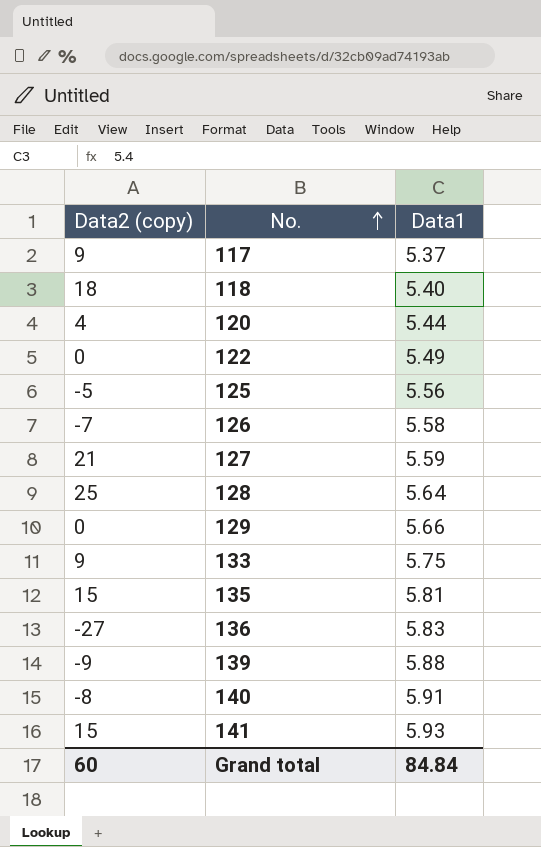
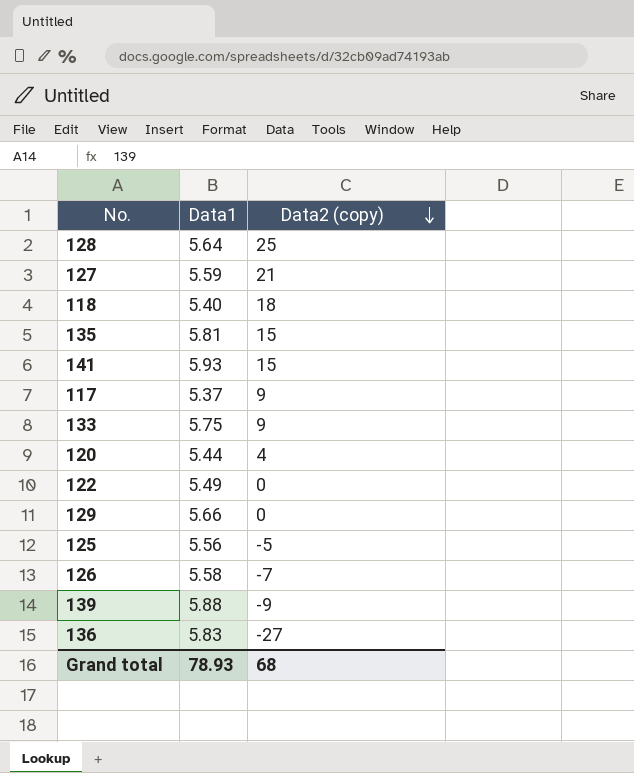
row order: No. ascending -> Data2 (copy) descending
column Data2 (copy) | position: 1 -> 3
row 140: -8 | 5.91 -> none
Grand total | Data1: 84.84 -> 78.93
Grand total | Data2 (copy): 60 -> 68

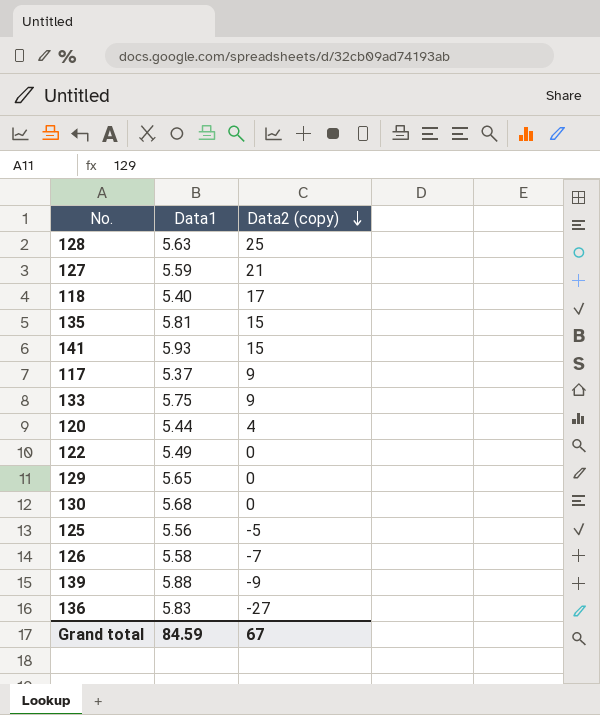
128 | Data1: 5.64 -> 5.63
118 | Data2 (copy): 18 -> 17
129 | Data1: 5.66 -> 5.65
row 130: none -> 5.68 | 0
Grand total | Data1: 78.93 -> 84.59
Grand total | Data2 (copy): 68 -> 67

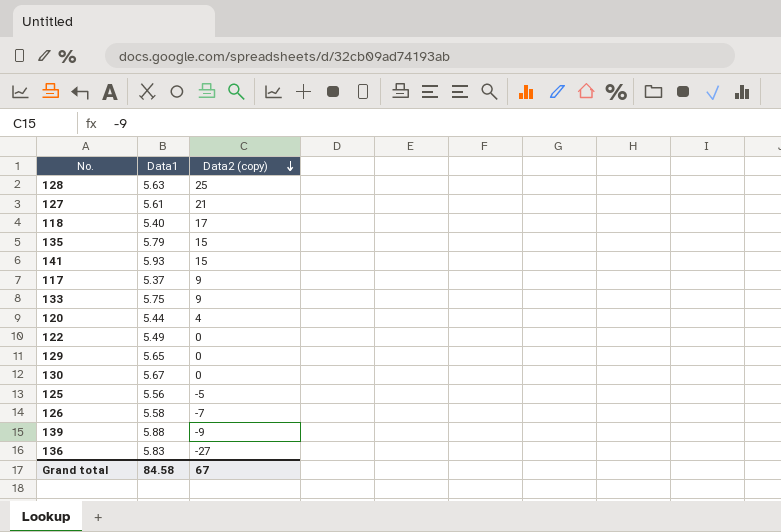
127 | Data1: 5.59 -> 5.61
135 | Data1: 5.81 -> 5.79
130 | Data1: 5.68 -> 5.67
Grand total | Data1: 84.59 -> 84.58

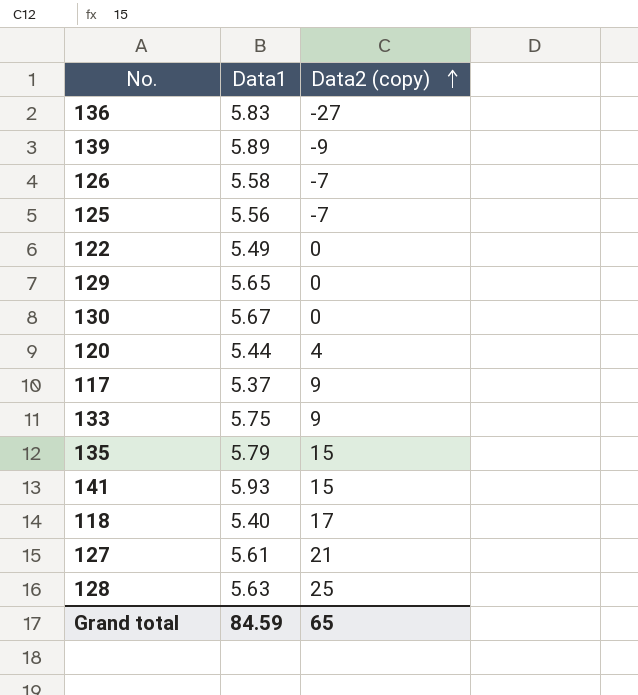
row order: Data2 (copy) descending -> Data2 (copy) ascending
139 | Data1: 5.88 -> 5.89
125 | Data2 (copy): -5 -> -7
Grand total | Data1: 84.58 -> 84.59
Grand total | Data2 (copy): 67 -> 65

